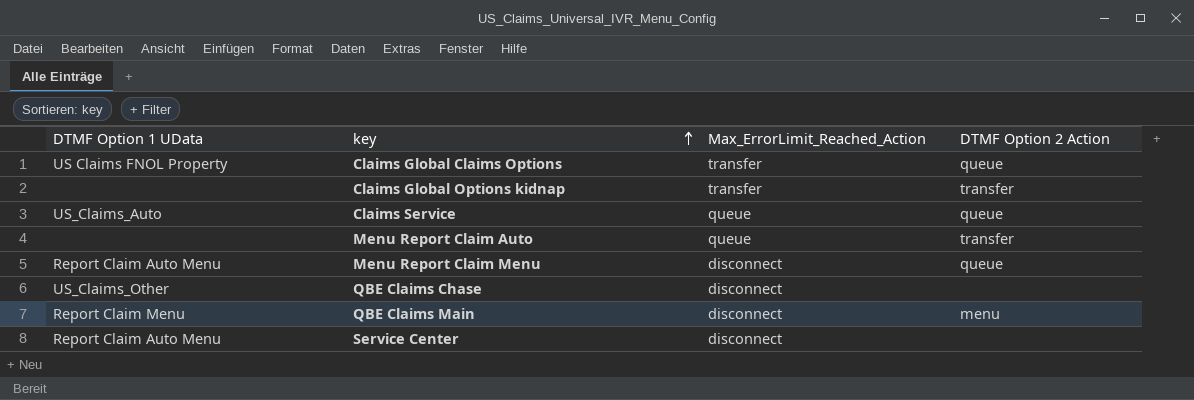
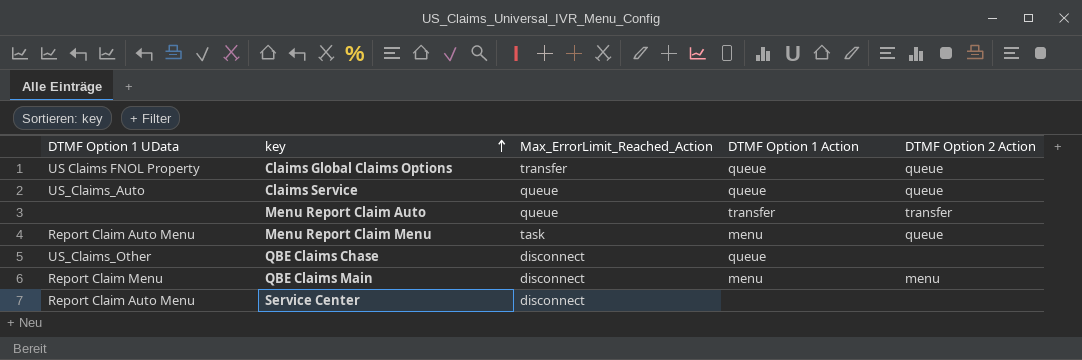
column DTMF Option 1 Action | position: none -> 4
row Claims Global Options kidnap: none | transfer | transfer -> none
Menu Report Claim Menu | Max_ErrorLimit_Reached_Action: disconnect -> task

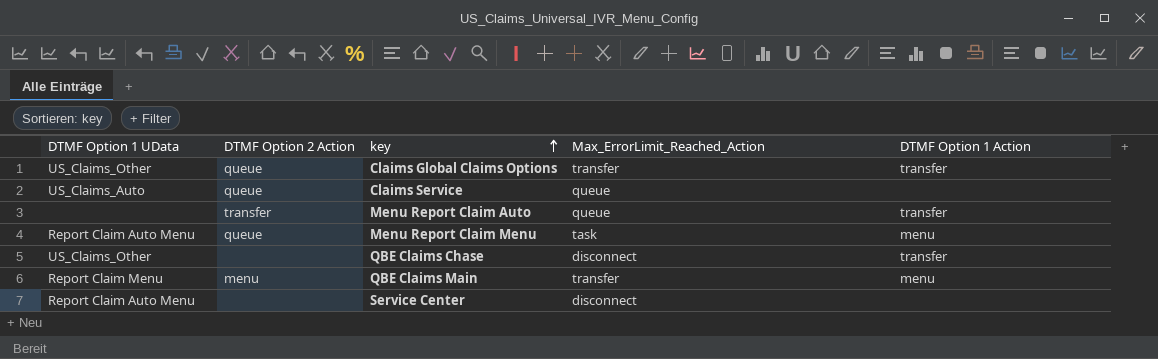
column DTMF Option 2 Action | position: 5 -> 2
Claims Global Claims Options | DTMF Option 1 UData: US Claims FNOL Property -> US_Claims_Other
Claims Global Claims Options | DTMF Option 1 Action: queue -> transfer
Claims Service | DTMF Option 1 Action: queue -> none
QBE Claims Chase | DTMF Option 1 Action: queue -> transfer
QBE Claims Main | Max_ErrorLimit_Reached_Action: disconnect -> transfer

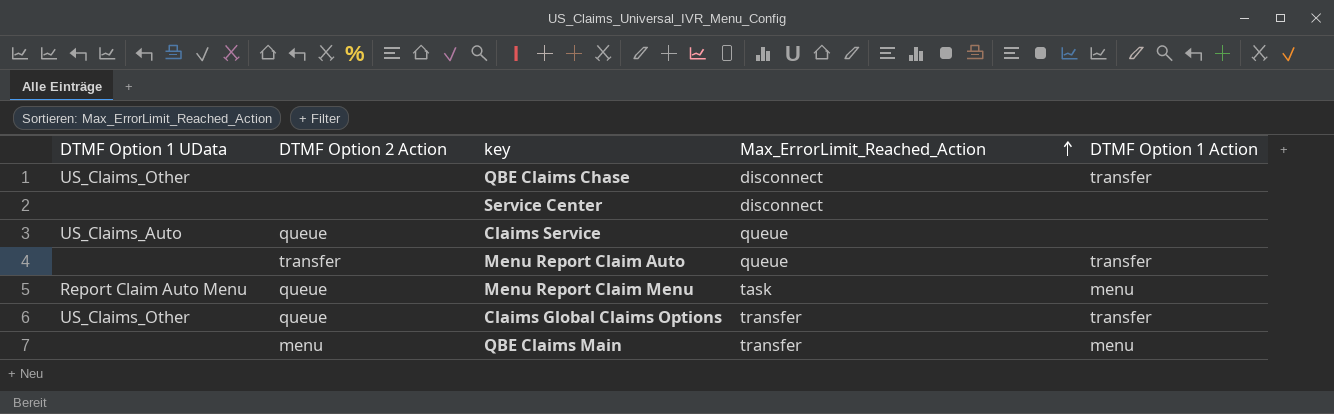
row order: key ascending -> Max_ErrorLimit_Reached_Action ascending
Service Center | DTMF Option 1 UData: Report Claim Auto Menu -> none
QBE Claims Main | DTMF Option 1 UData: Report Claim Menu -> none

